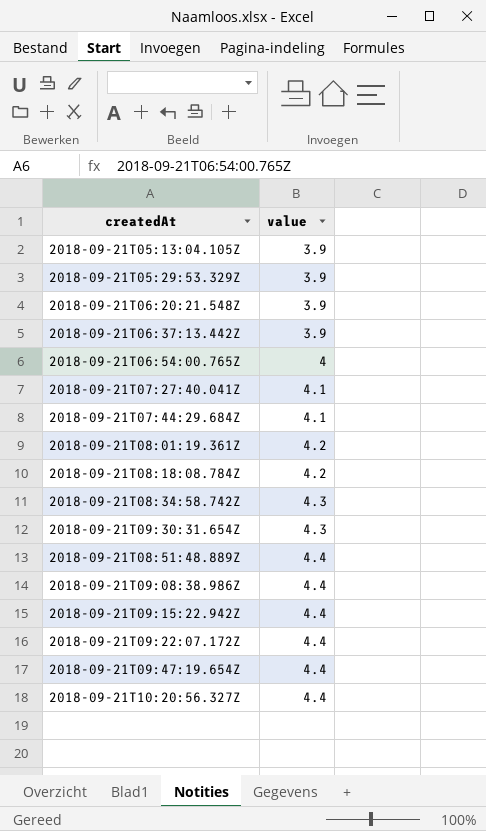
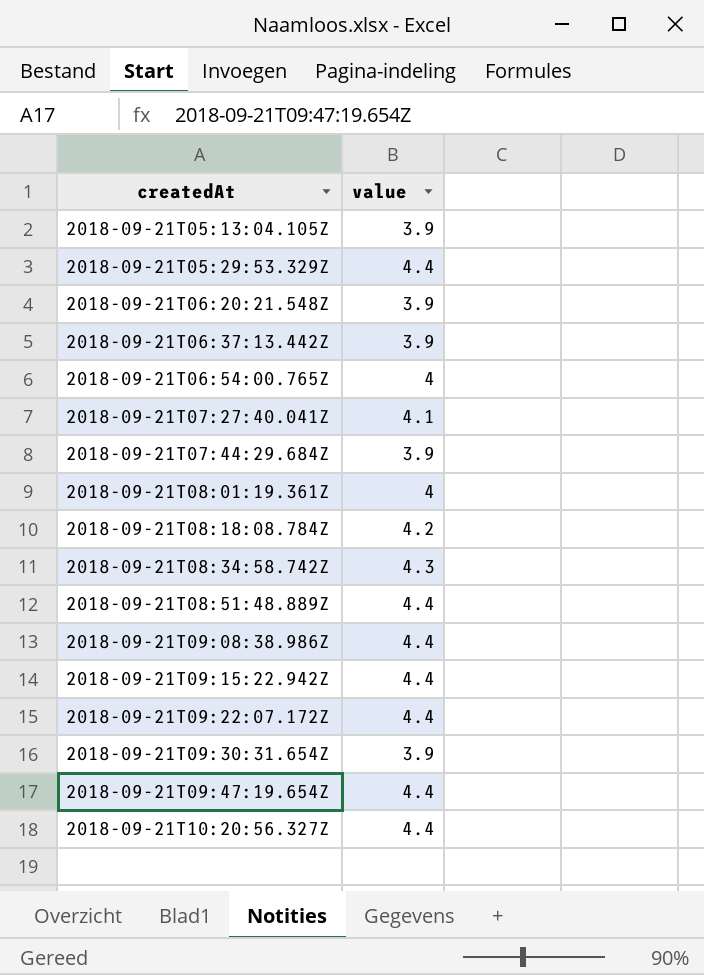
row order: value ascending -> createdAt ascending
2018-09-21T05:29:53.329Z | value: 3.9 -> 4.4
2018-09-21T07:44:29.684Z | value: 4.1 -> 3.9
2018-09-21T08:01:19.361Z | value: 4.2 -> 4
2018-09-21T09:30:31.654Z | value: 4.3 -> 3.9

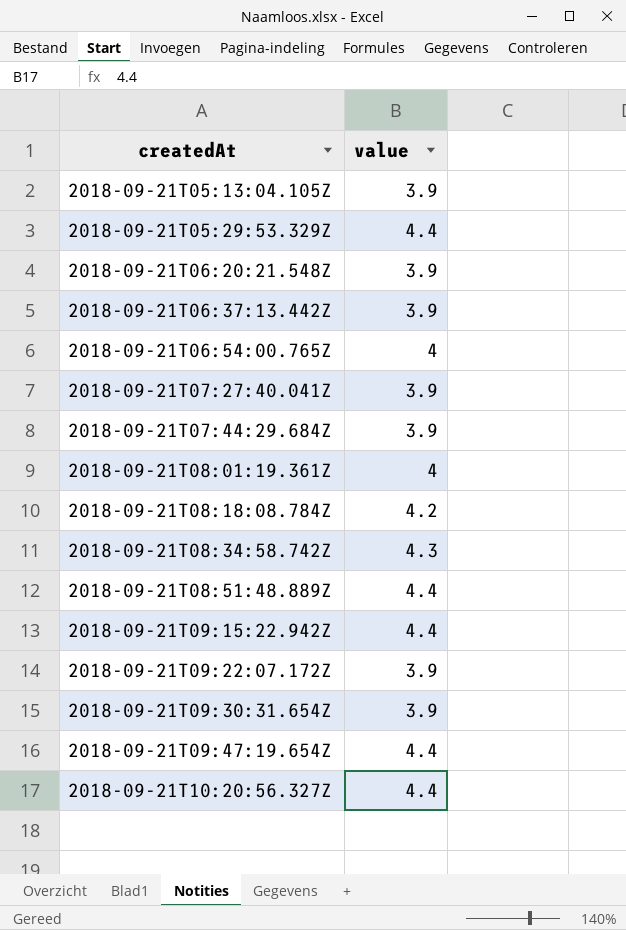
row 2018-09-21T09:08:38.986Z: 4.4 -> none
2018-09-21T07:27:40.041Z | value: 4.1 -> 3.9
2018-09-21T09:22:07.172Z | value: 4.4 -> 3.9

